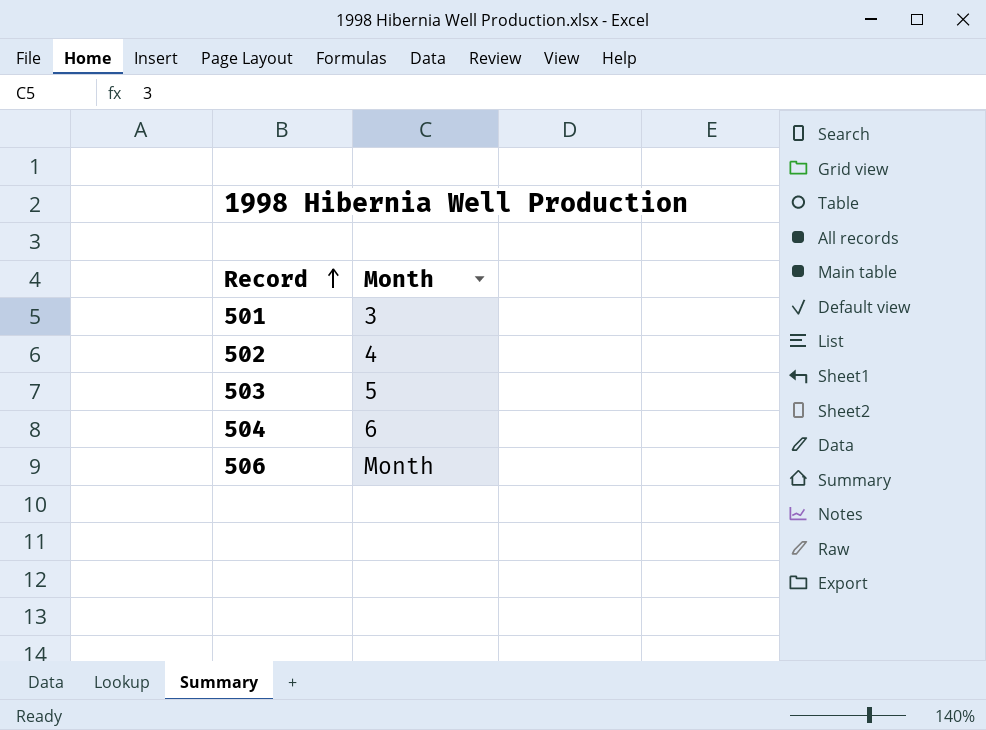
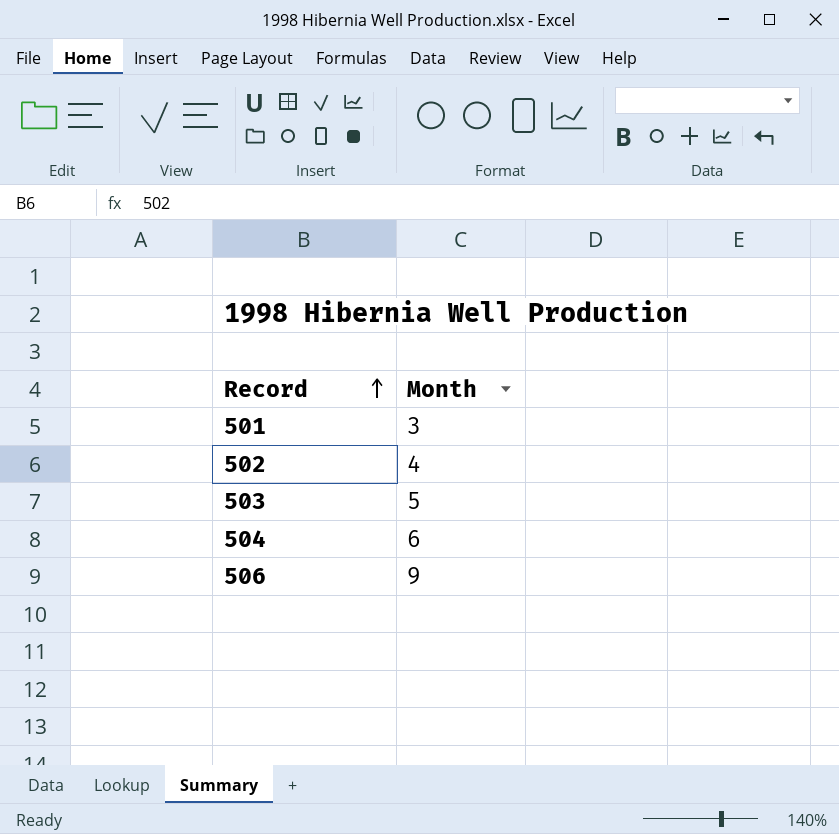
506 | Month: Month -> 9

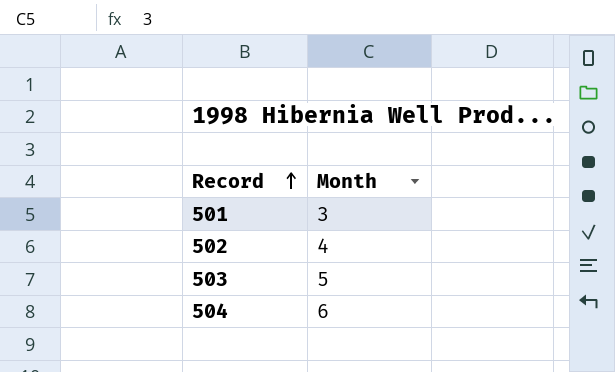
row 506: 9 -> none

